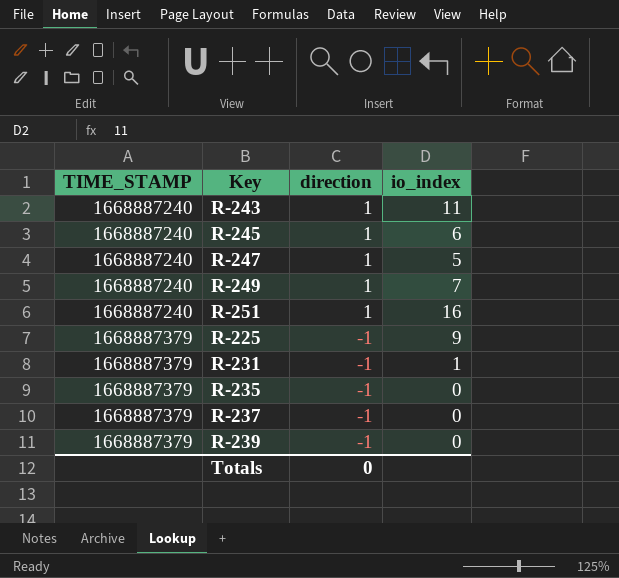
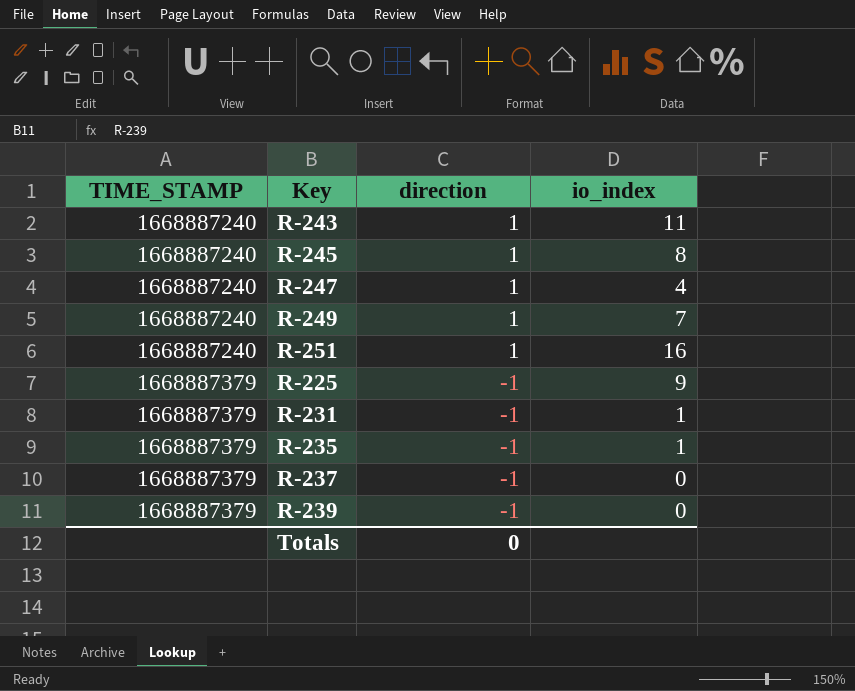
R-245 | io_index: 6 -> 8
R-247 | io_index: 5 -> 4
R-235 | io_index: 0 -> 1

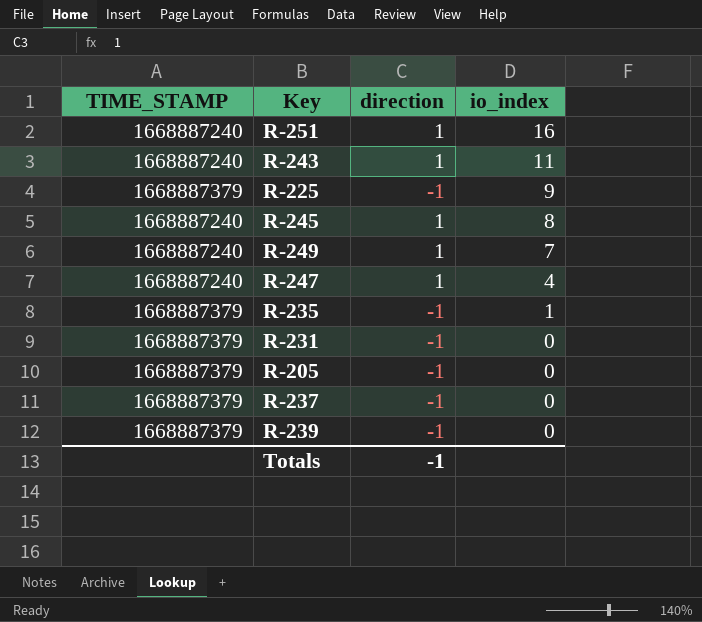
row order: TIME_STAMP ascending -> io_index descending
R-231 | io_index: 1 -> 0
row R-205: none -> 1668887379 | -1 | 0
Totals | direction: 0 -> -1

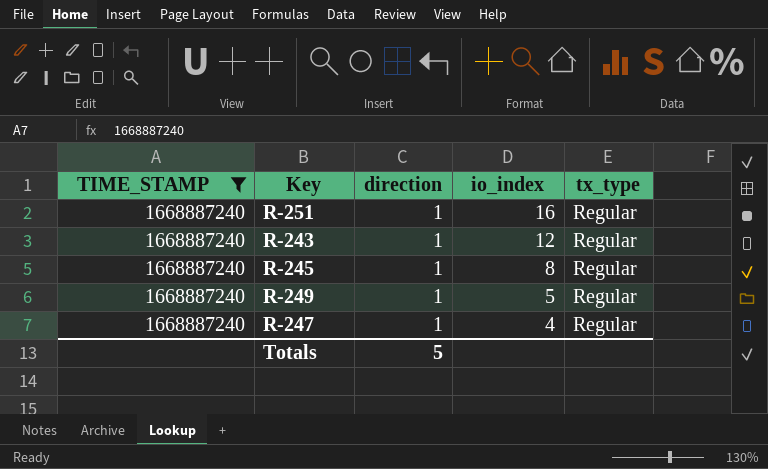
filter: none -> TIME_STAMP = 1668887240
column tx_type | position: none -> 5
R-243 | io_index: 11 -> 12
R-249 | io_index: 7 -> 5
Totals | direction: -1 -> 5

